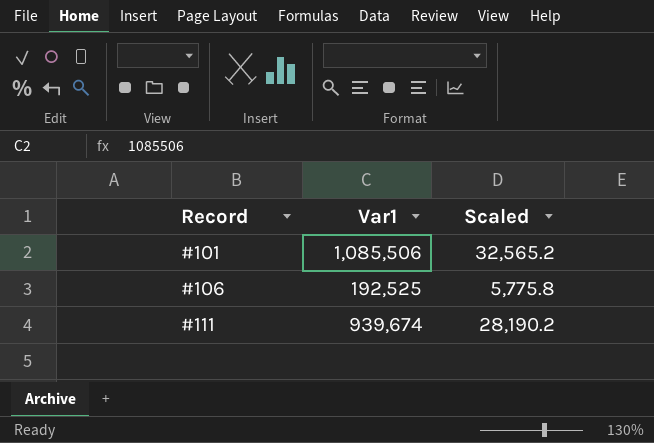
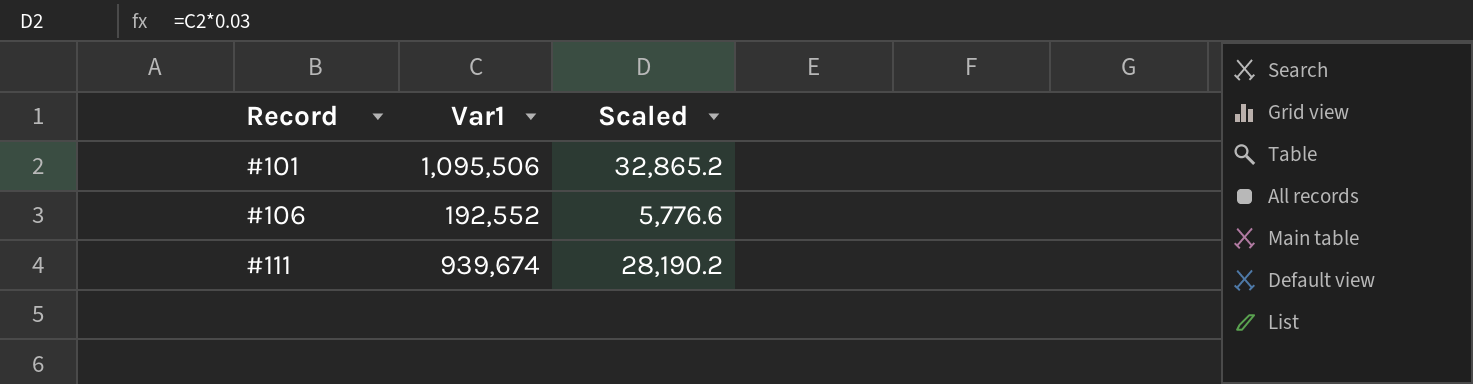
#101 | Var1: 1,085,506 -> 1,095,506
#101 | Scaled: 32,565.2 -> 32,865.2
#106 | Var1: 192,525 -> 192,552
#106 | Scaled: 5,775.8 -> 5,776.6

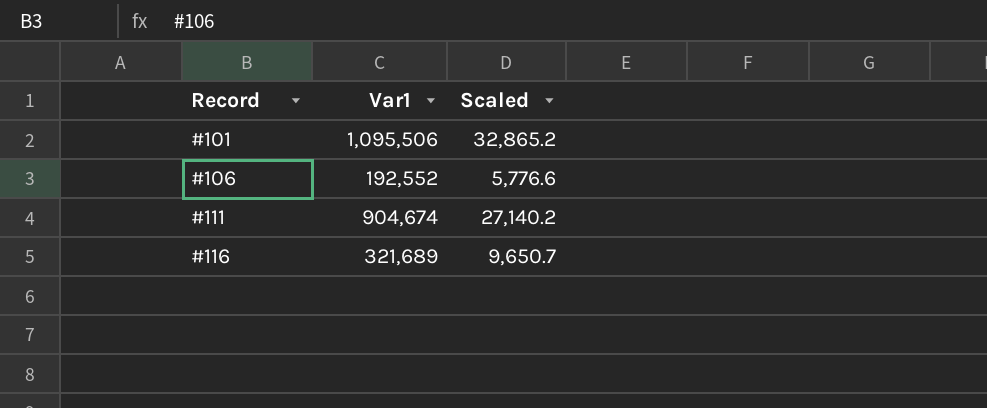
#111 | Var1: 939,674 -> 904,674
#111 | Scaled: 28,190.2 -> 27,140.2
row #116: none -> 321,689 | 9,650.7

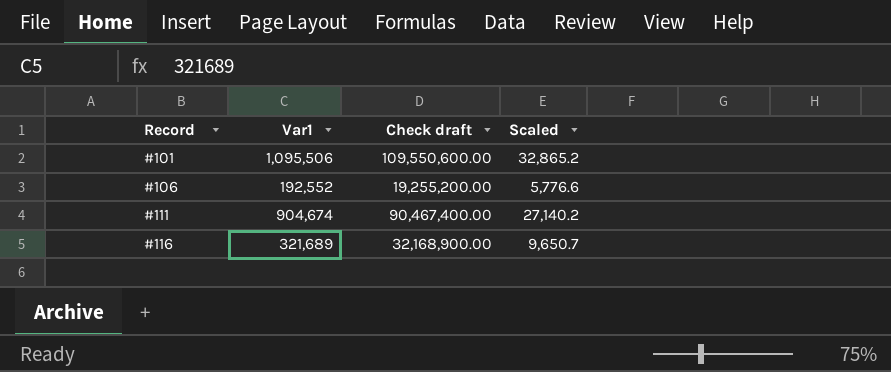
column Check draft | formula: none -> [Var1] * 100

